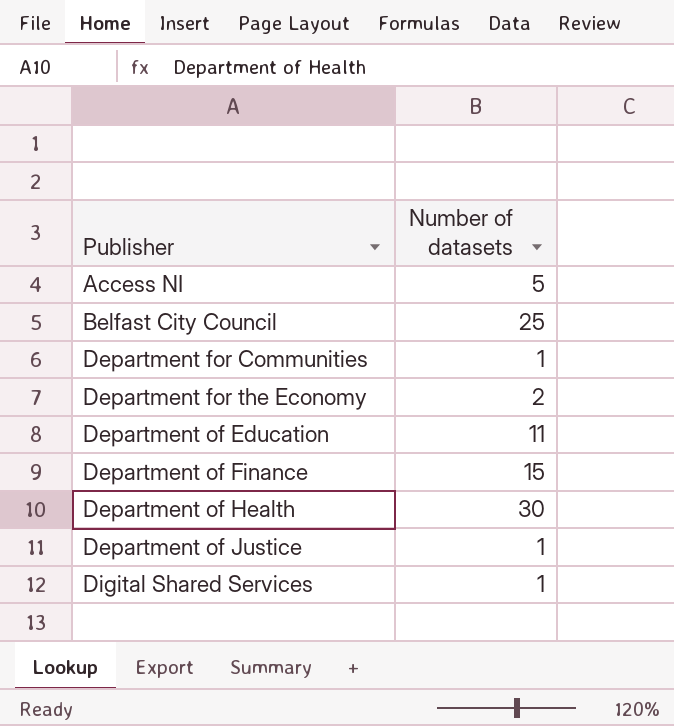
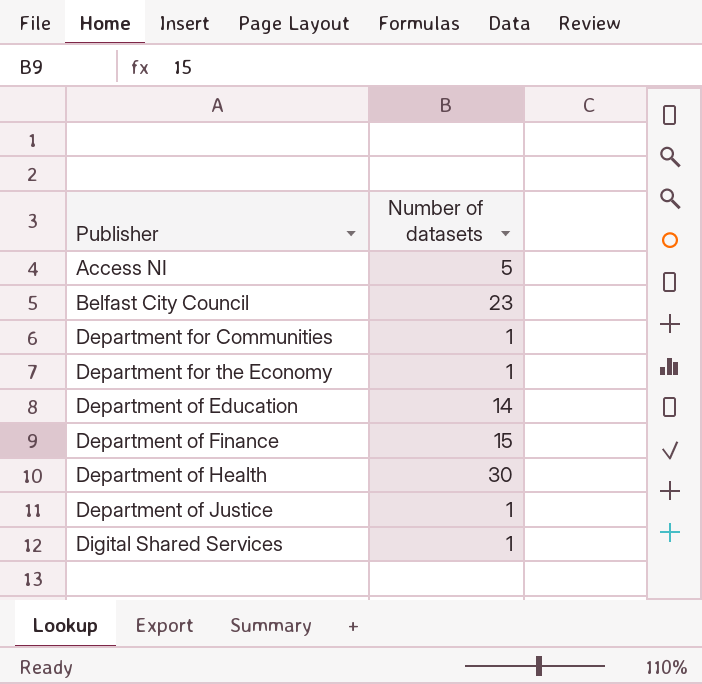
Belfast City Council | Number of datasets: 25 -> 23
Department for the Economy | Number of datasets: 2 -> 1
Department of Education | Number of datasets: 11 -> 14

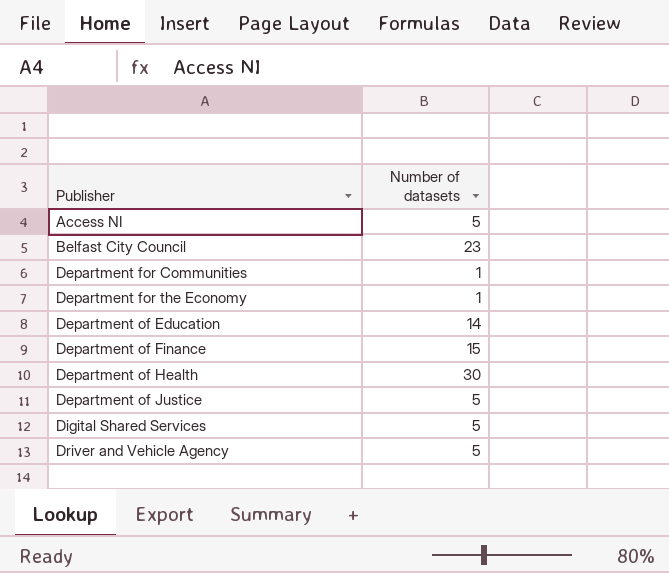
Department of Justice | Number of datasets: 1 -> 5
Digital Shared Services | Number of datasets: 1 -> 5
row Driver and Vehicle Agency: none -> 5

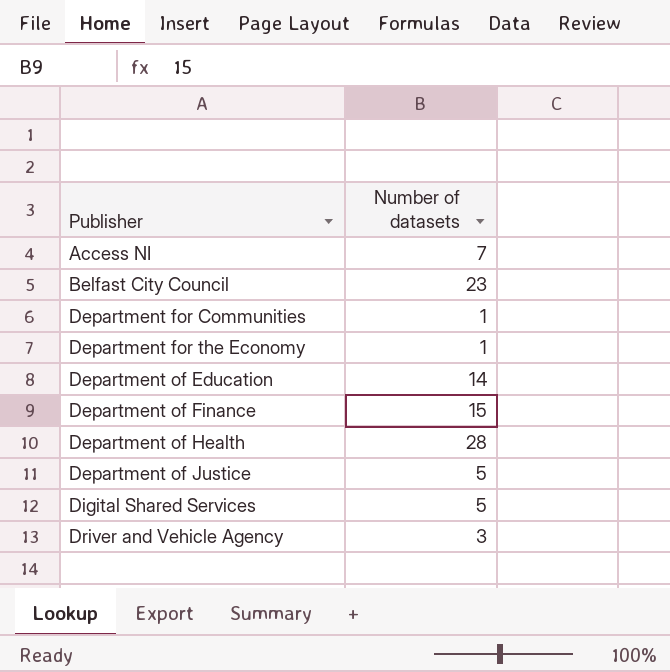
Access NI | Number of datasets: 5 -> 7
Department of Health | Number of datasets: 30 -> 28
Driver and Vehicle Agency | Number of datasets: 5 -> 3

